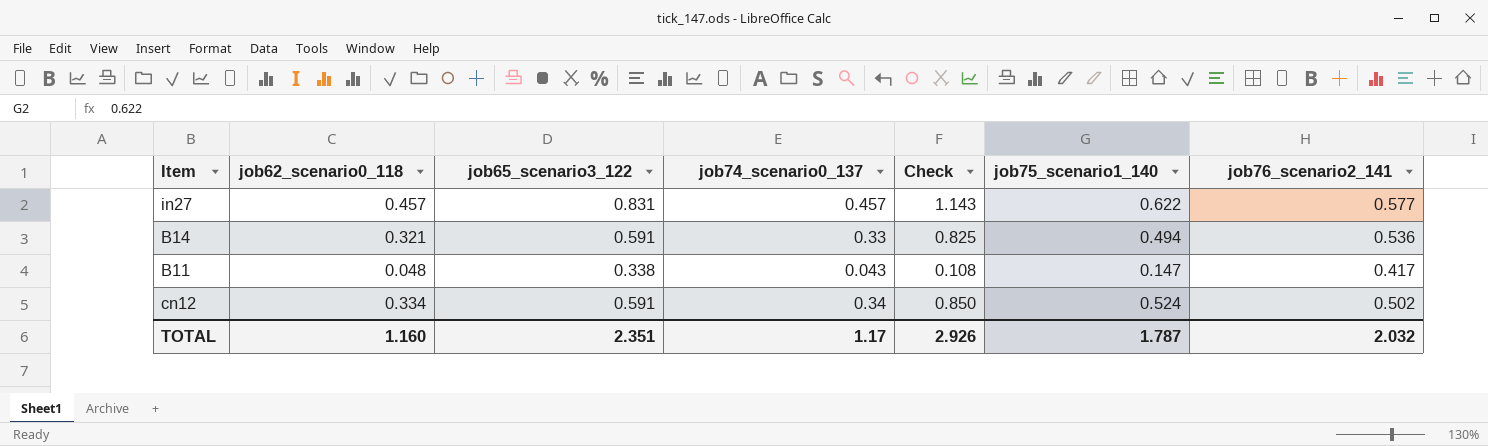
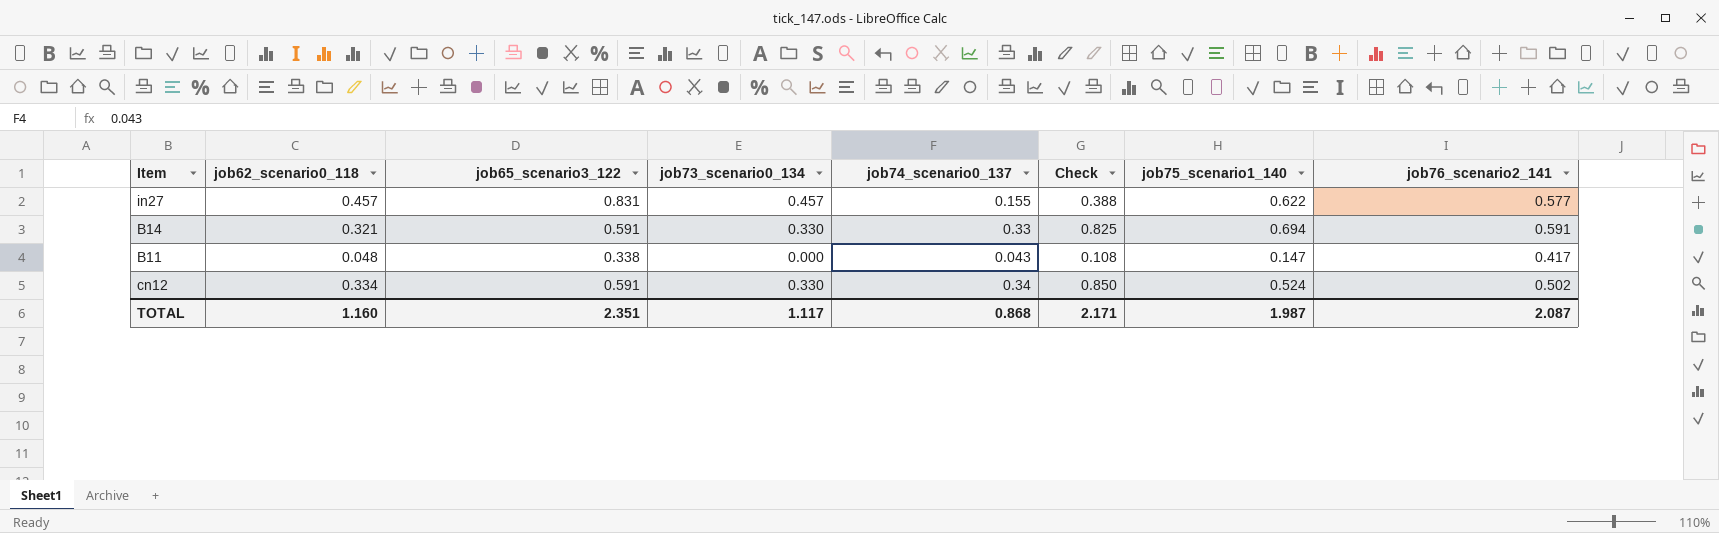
column job73_scenario0_134 | position: none -> 4
in27 | job74_scenario0_137: 0.457 -> 0.155
in27 | Check: 1.143 -> 0.388
B14 | job75_scenario1_140: 0.494 -> 0.694
B14 | job76_scenario2_141: 0.536 -> 0.591
TOTAL | job74_scenario0_137: 1.17 -> 0.868
TOTAL | Check: 2.926 -> 2.171
TOTAL | job75_scenario1_140: 1.787 -> 1.987
TOTAL | job76_scenario2_141: 2.032 -> 2.087

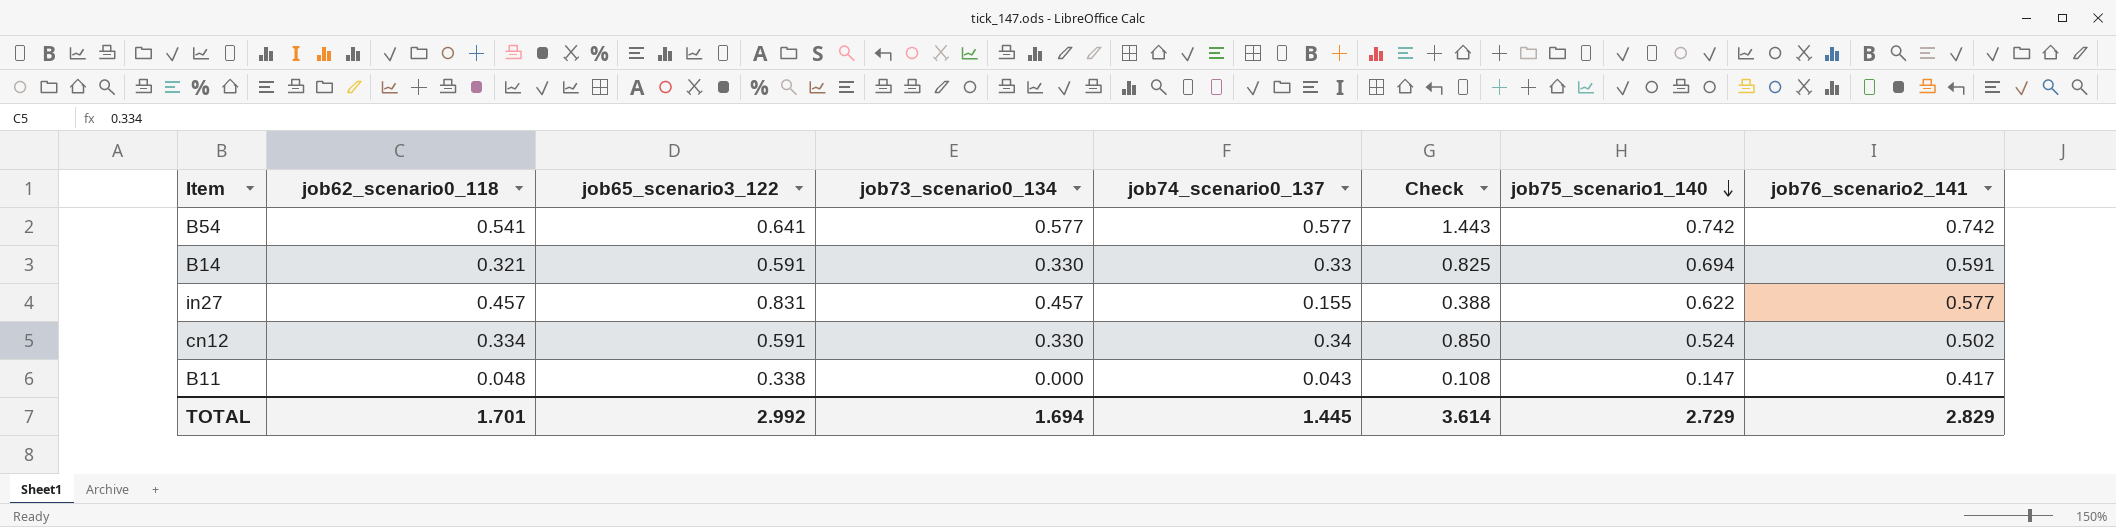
row order: none -> job75_scenario1_140 descending
row B54: none -> 0.541 | 0.641 | 0.577 | 0.577 | 1.443 | 0.742 | 0.742
TOTAL | job62_scenario0_118: 1.160 -> 1.701
TOTAL | job65_scenario3_122: 2.351 -> 2.992
TOTAL | job73_scenario0_134: 1.117 -> 1.694
TOTAL | job74_scenario0_137: 0.868 -> 1.445
TOTAL | Check: 2.171 -> 3.614
TOTAL | job75_scenario1_140: 1.987 -> 2.729
TOTAL | job76_scenario2_141: 2.087 -> 2.829

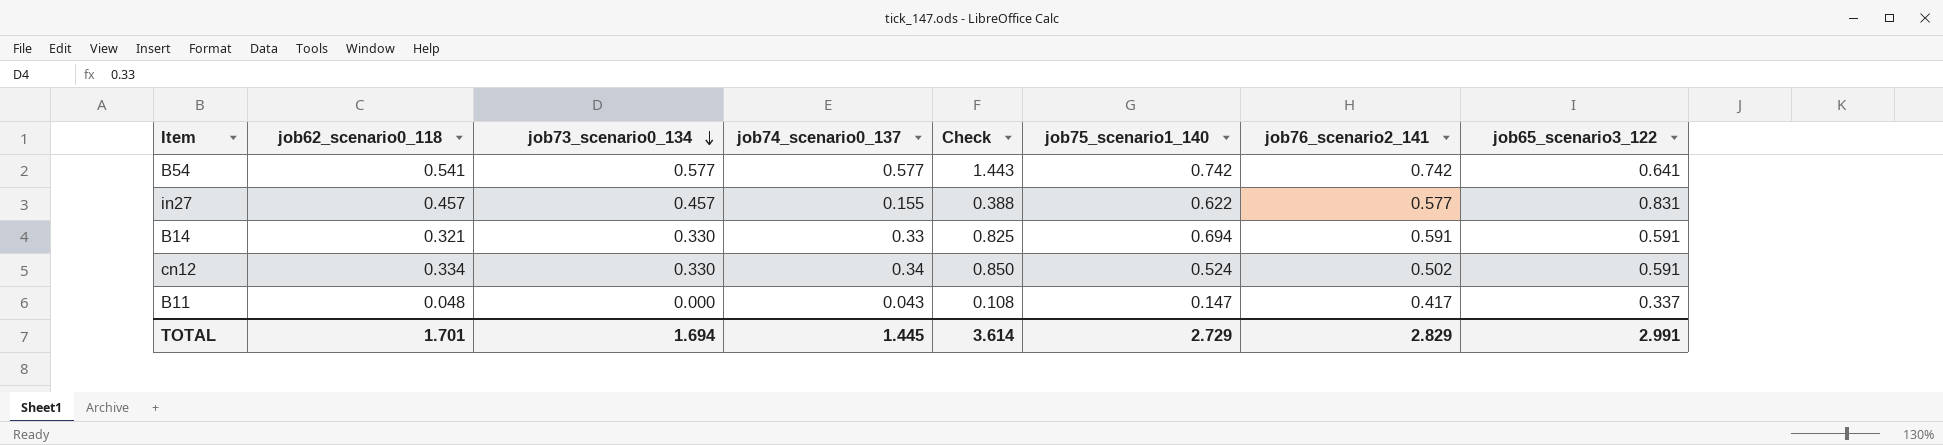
row order: job75_scenario1_140 descending -> job73_scenario0_134 descending
column job65_scenario3_122 | position: 3 -> 8
B11 | job65_scenario3_122: 0.338 -> 0.337
TOTAL | job65_scenario3_122: 2.992 -> 2.991

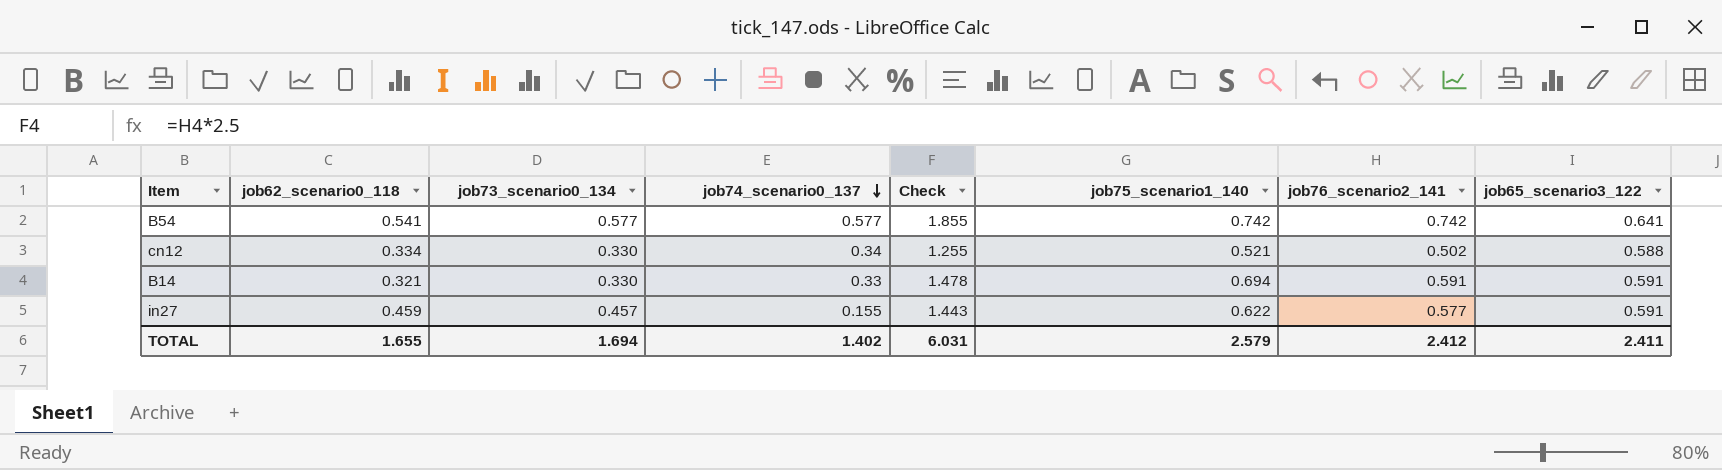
row order: job73_scenario0_134 descending -> job74_scenario0_137 descending
column Check | formula: [job74_scenario0_137] * 2.5 -> [job76_scenario2_141] * 2.5
row B11: 0.048 | 0.000 | 0.043 | 0.108 | 0.147 | 0.417 | 0.337 -> none
cn12 | job75_scenario1_140: 0.524 -> 0.521
cn12 | job65_scenario3_122: 0.591 -> 0.588
in27 | job62_scenario0_118: 0.457 -> 0.459
in27 | job65_scenario3_122: 0.831 -> 0.591
TOTAL | job62_scenario0_118: 1.701 -> 1.655
TOTAL | job74_scenario0_137: 1.445 -> 1.402
TOTAL | Check: 3.614 -> 6.031
TOTAL | job75_scenario1_140: 2.729 -> 2.579
TOTAL | job76_scenario2_141: 2.829 -> 2.412
TOTAL | job65_scenario3_122: 2.991 -> 2.411

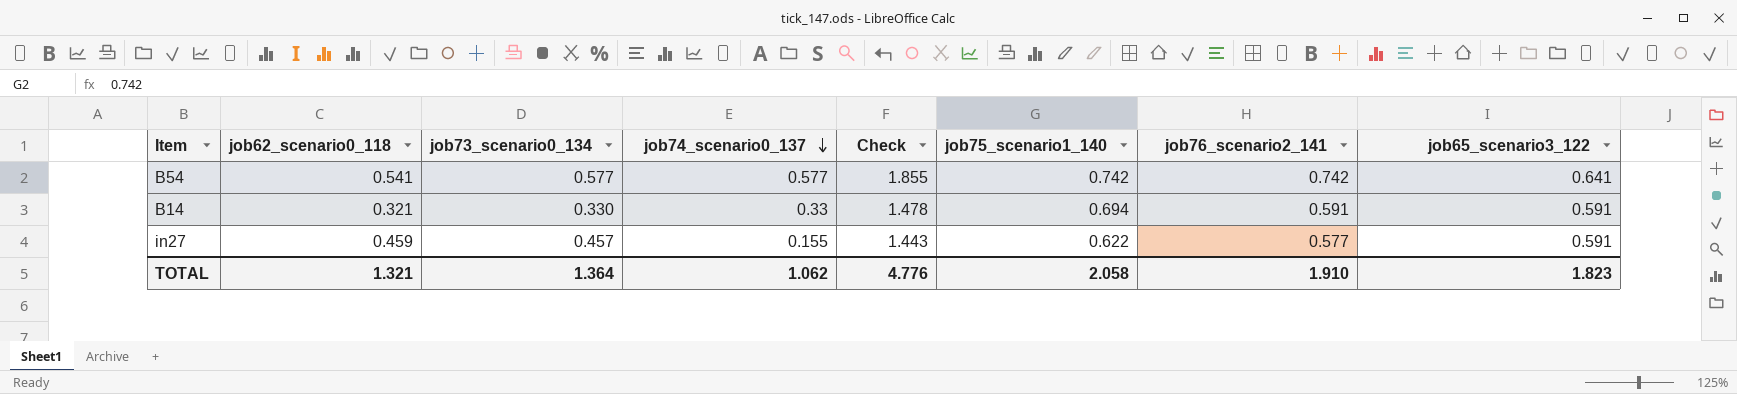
row cn12: 0.334 | 0.330 | 0.34 | 1.255 | 0.521 | 0.502 | 0.588 -> none
TOTAL | job62_scenario0_118: 1.655 -> 1.321
TOTAL | job73_scenario0_134: 1.694 -> 1.364
TOTAL | job74_scenario0_137: 1.402 -> 1.062
TOTAL | Check: 6.031 -> 4.776
TOTAL | job75_scenario1_140: 2.579 -> 2.058
TOTAL | job76_scenario2_141: 2.412 -> 1.910
TOTAL | job65_scenario3_122: 2.411 -> 1.823

